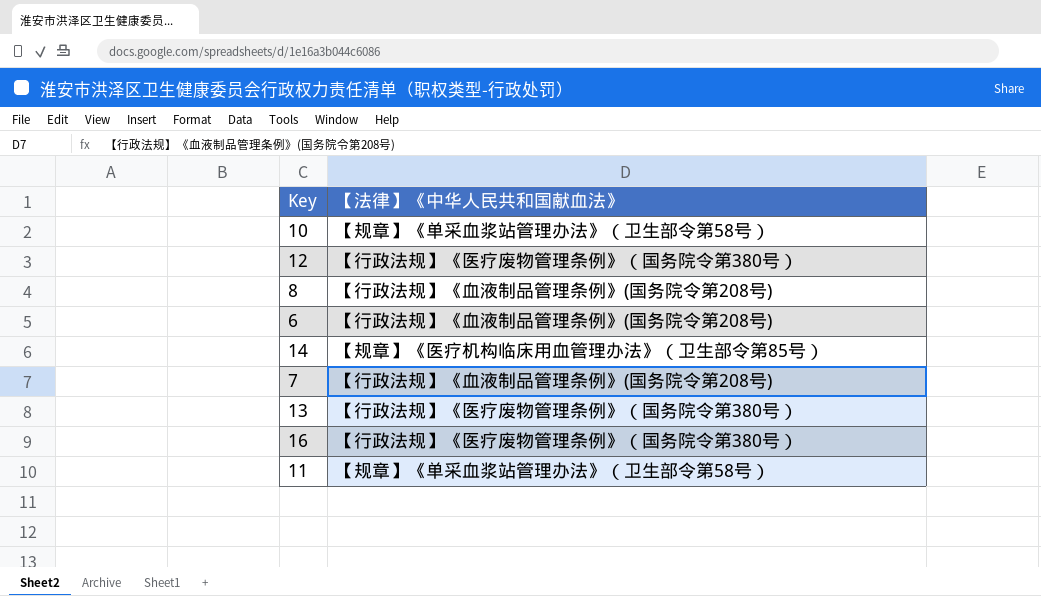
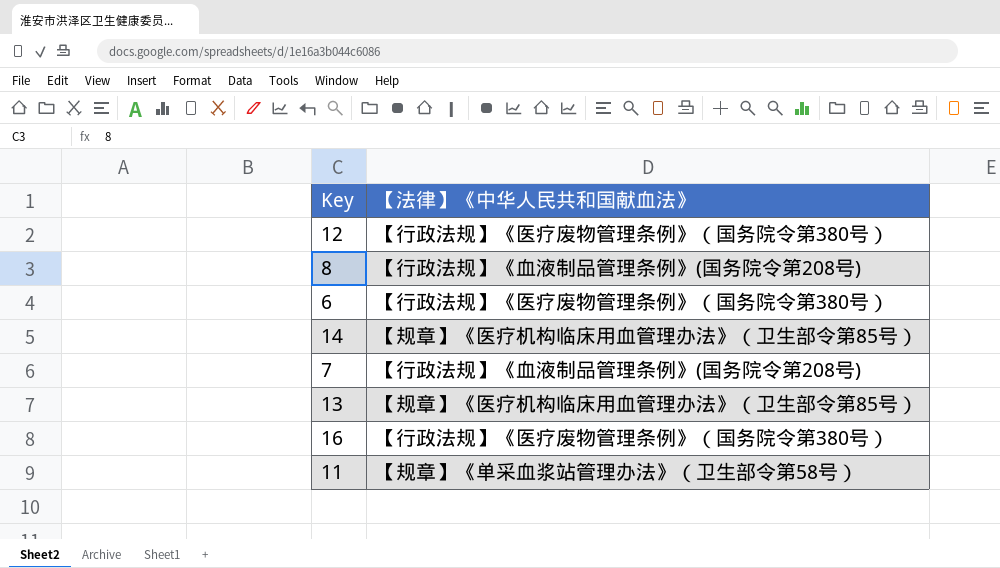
row 10: 【规章】《单采血浆站管理办法》（卫生部令第58号） -> none
6 | 【法律】《中华人民共和国献血法》: 【行政法规】《血液制品管理条例》(国务院令第208号) -> 【行政法规】《医疗废物管理条例》（国务院令第380号）
13 | 【法律】《中华人民共和国献血法》: 【行政法规】《医疗废物管理条例》（国务院令第380号） -> 【规章】《医疗机构临床用血管理办法》（卫生部令第85号）

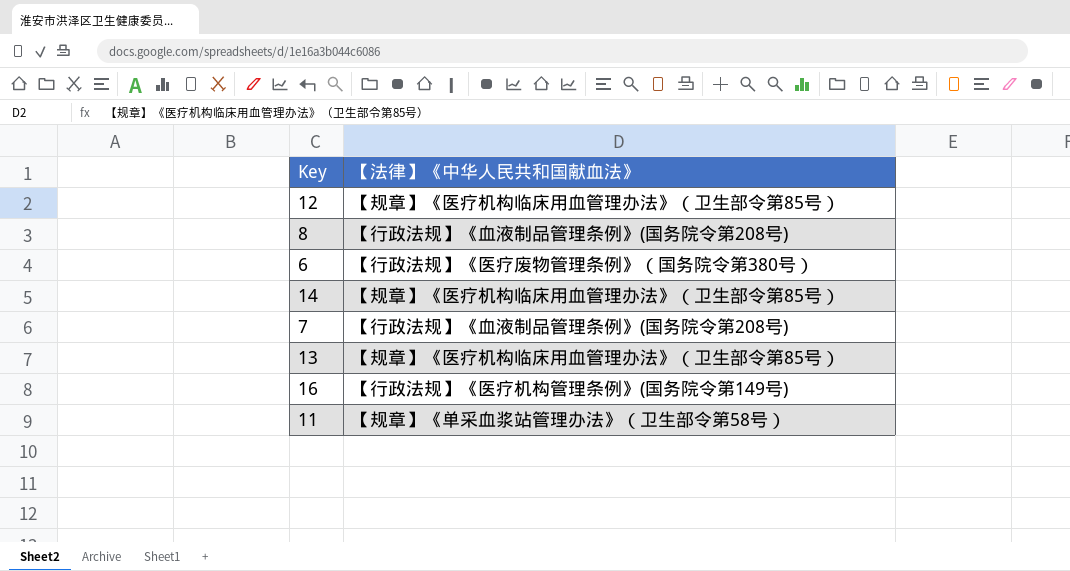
12 | 【法律】《中华人民共和国献血法》: 【行政法规】《医疗废物管理条例》（国务院令第380号） -> 【规章】《医疗机构临床用血管理办法》（卫生部令第85号）
16 | 【法律】《中华人民共和国献血法》: 【行政法规】《医疗废物管理条例》（国务院令第380号） -> 【行政法规】《医疗机构管理条例》(国务院令第149号)

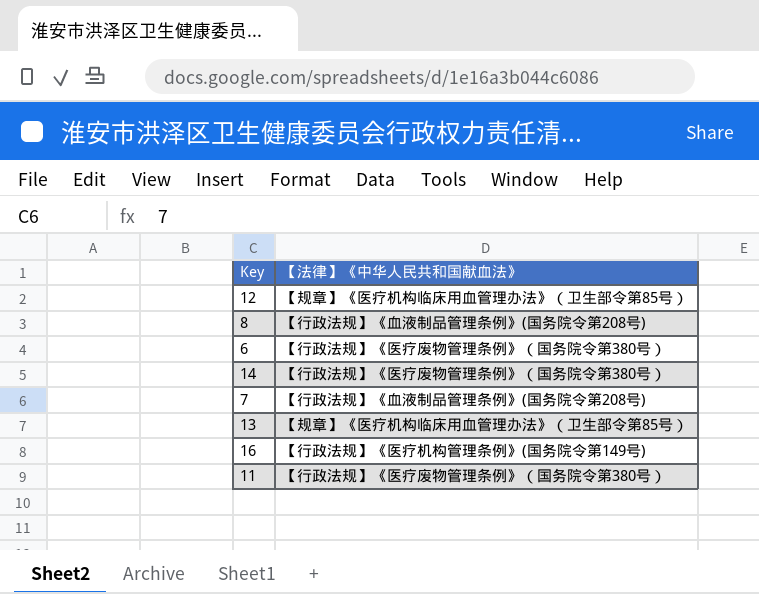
14 | 【法律】《中华人民共和国献血法》: 【规章】《医疗机构临床用血管理办法》（卫生部令第85号） -> 【行政法规】《医疗废物管理条例》（国务院令第380号）
11 | 【法律】《中华人民共和国献血法》: 【规章】《单采血浆站管理办法》（卫生部令第58号） -> 【行政法规】《医疗废物管理条例》（国务院令第380号）

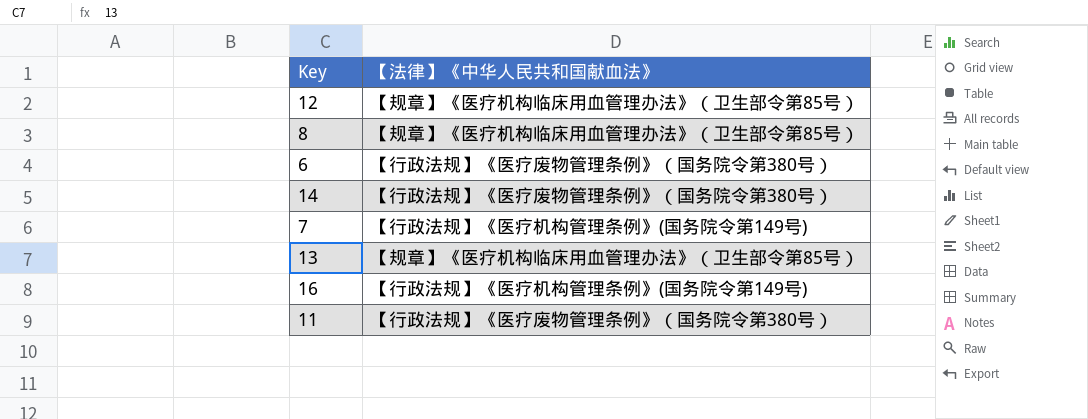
8 | 【法律】《中华人民共和国献血法》: 【行政法规】《血液制品管理条例》(国务院令第208号) -> 【规章】《医疗机构临床用血管理办法》（卫生部令第85号）
7 | 【法律】《中华人民共和国献血法》: 【行政法规】《血液制品管理条例》(国务院令第208号) -> 【行政法规】《医疗机构管理条例》(国务院令第149号)

